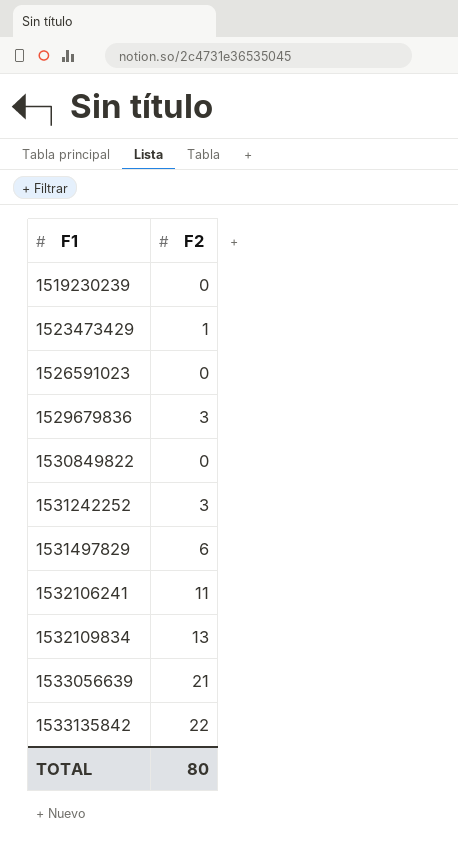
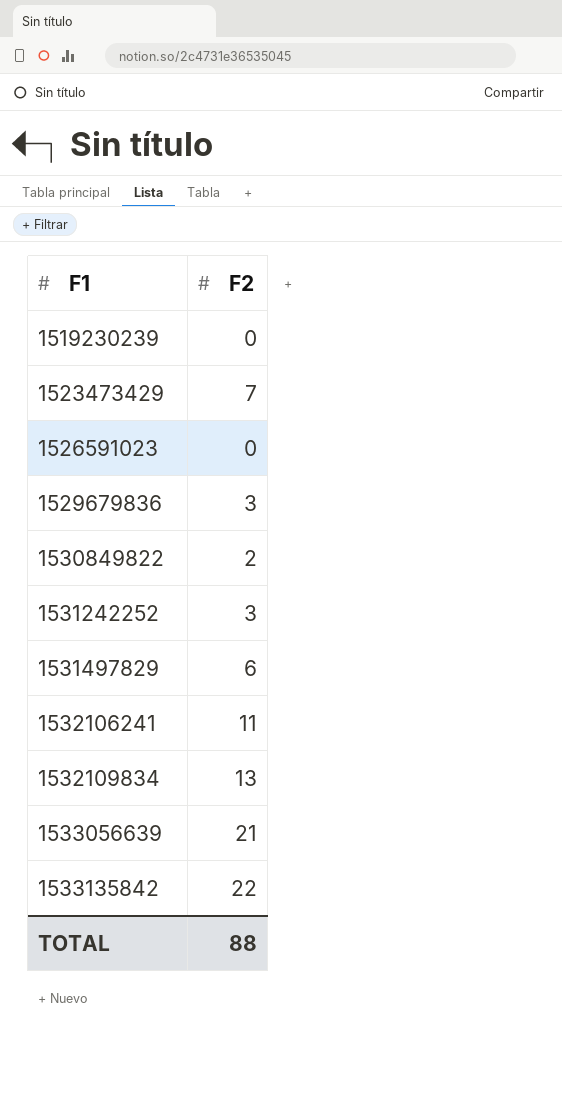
1523473429 | F2: 1 -> 7
1530849822 | F2: 0 -> 2
TOTAL | F2: 80 -> 88

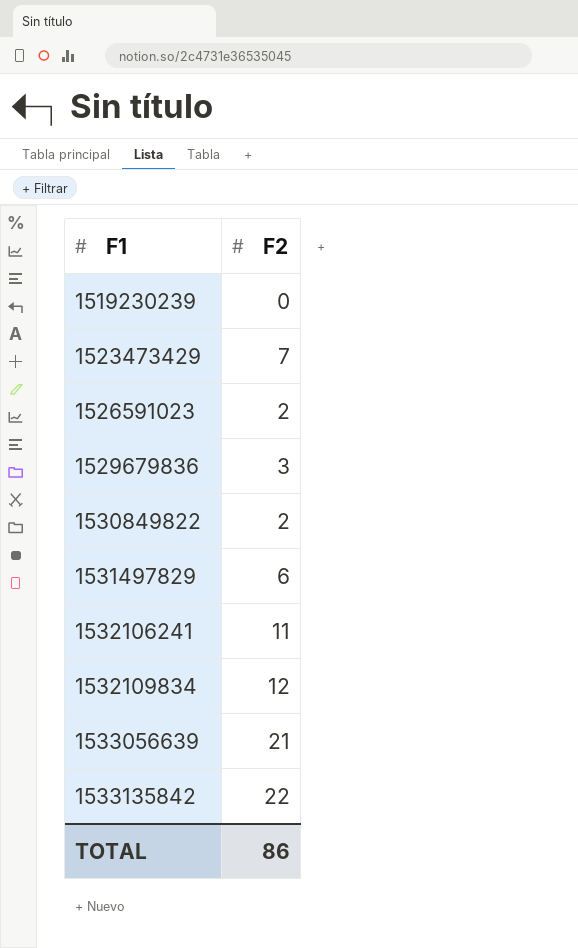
row 1531242252: 3 -> none
1526591023 | F2: 0 -> 2
1532109834 | F2: 13 -> 12
TOTAL | F2: 88 -> 86

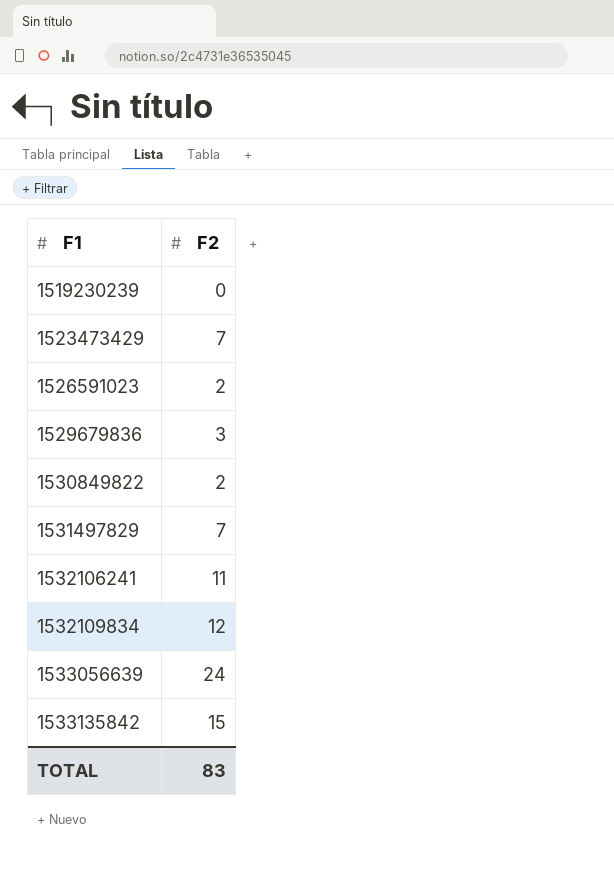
1531497829 | F2: 6 -> 7
1533056639 | F2: 21 -> 24
1533135842 | F2: 22 -> 15
TOTAL | F2: 86 -> 83

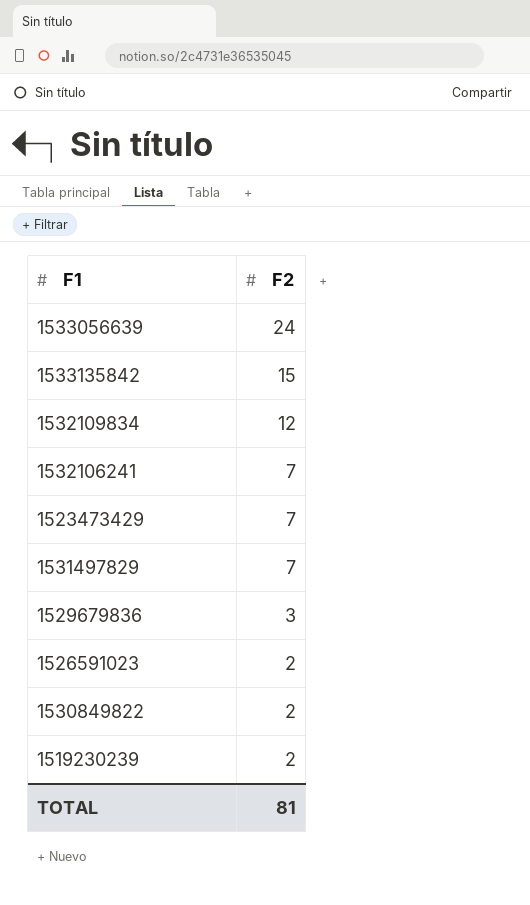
row order: F1 ascending -> F2 descending
1532106241 | F2: 11 -> 7
1519230239 | F2: 0 -> 2
TOTAL | F2: 83 -> 81

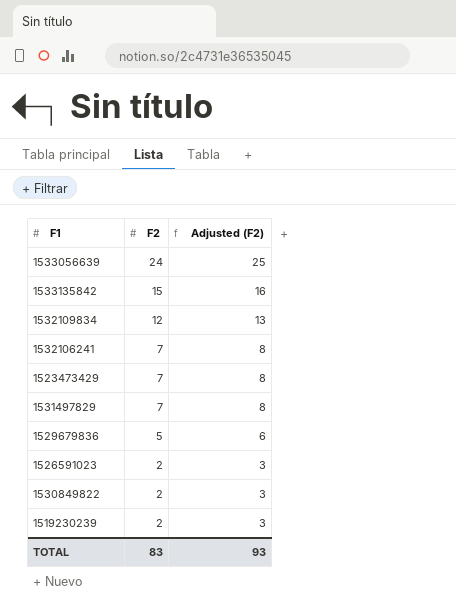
column Adjusted (F2) | formula: none -> [F2] + 1
1529679836 | F2: 3 -> 5
TOTAL | F2: 81 -> 83

